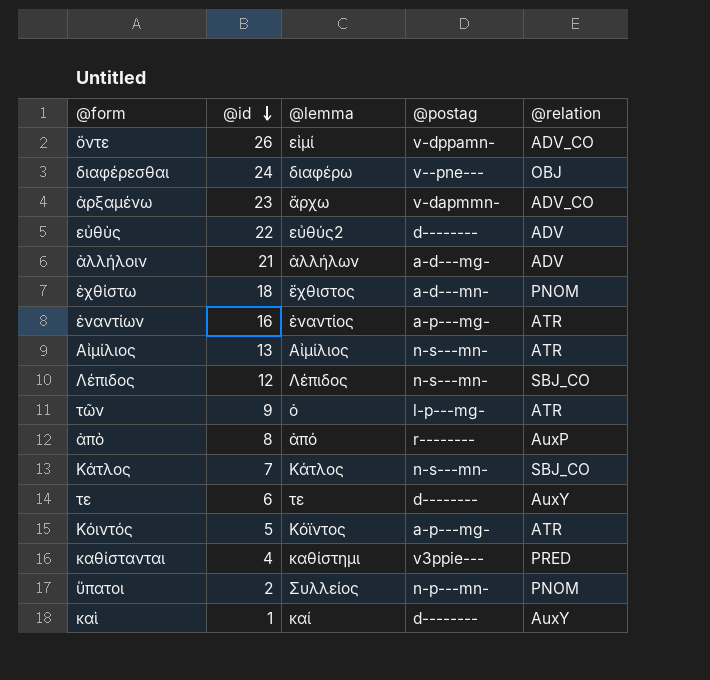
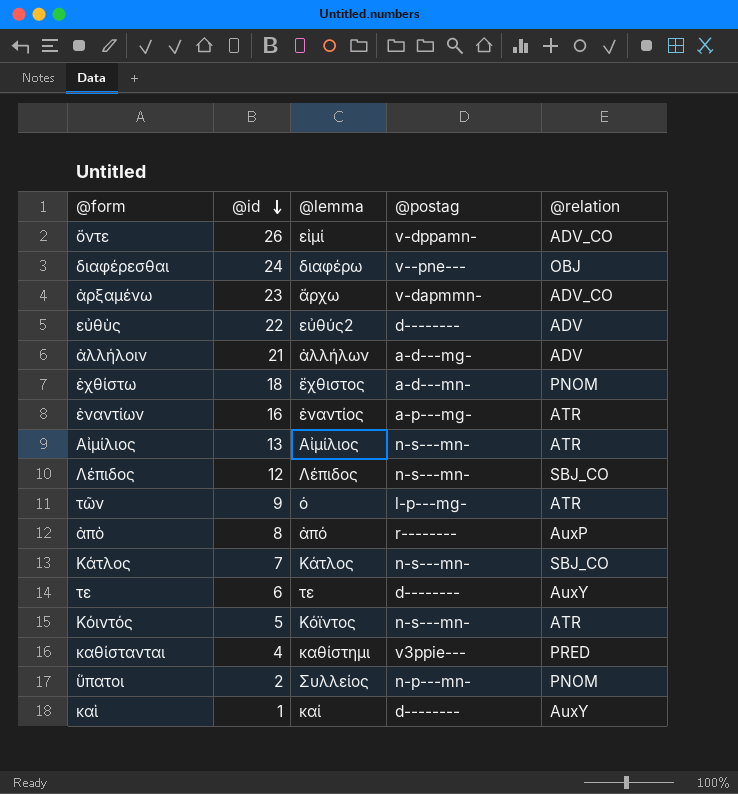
Κόιντός | @postag: a-p---mg- -> n-s---mn-

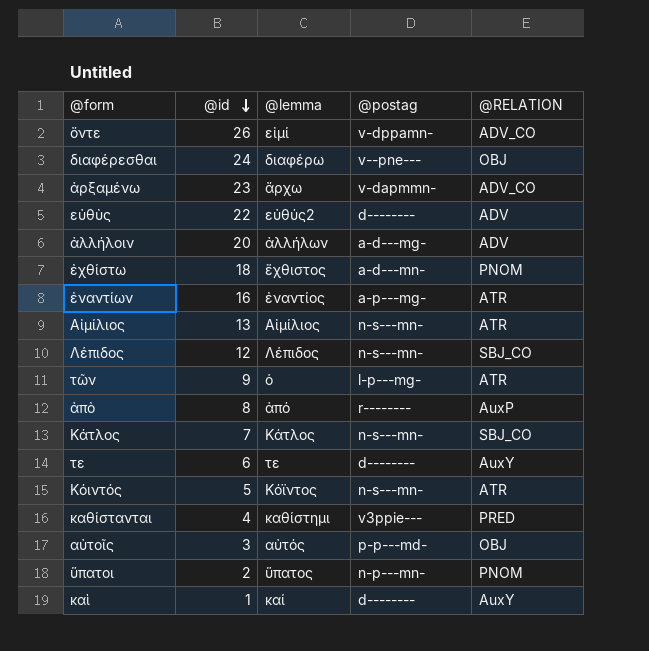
column name: @relation -> @RELATION
ἀλλήλοιν | @id: 21 -> 20
row αὐτοῖς: none -> 3 | αὐτός | p-p---md- | OBJ
ὕπατοι | @lemma: Συλλείος -> ὕπατος

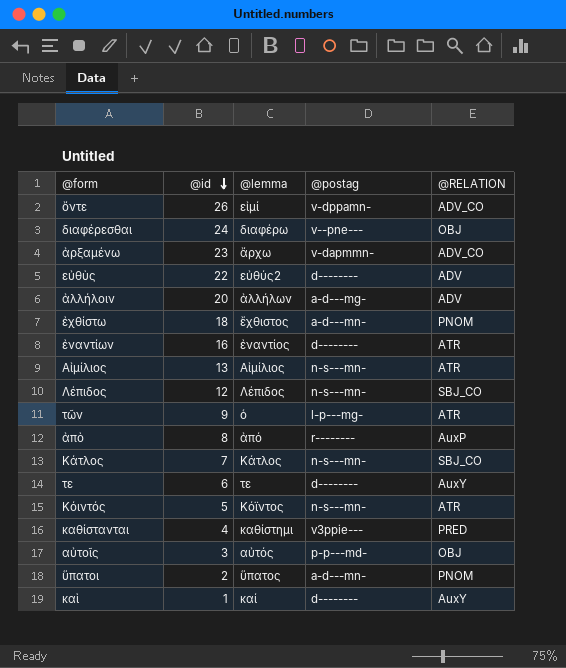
ἐναντίων | @postag: a-p---mg- -> d--------
ὕπατοι | @postag: n-p---mn- -> a-d---mn-

